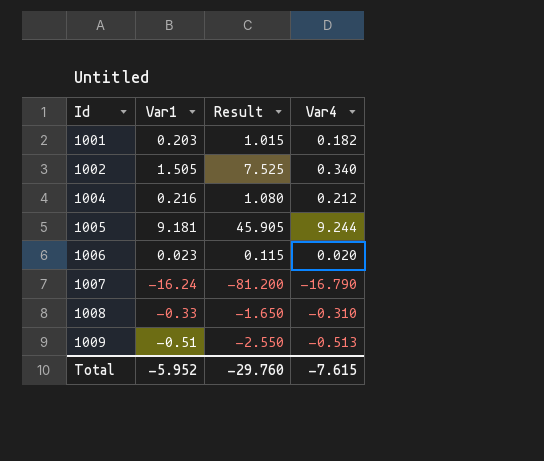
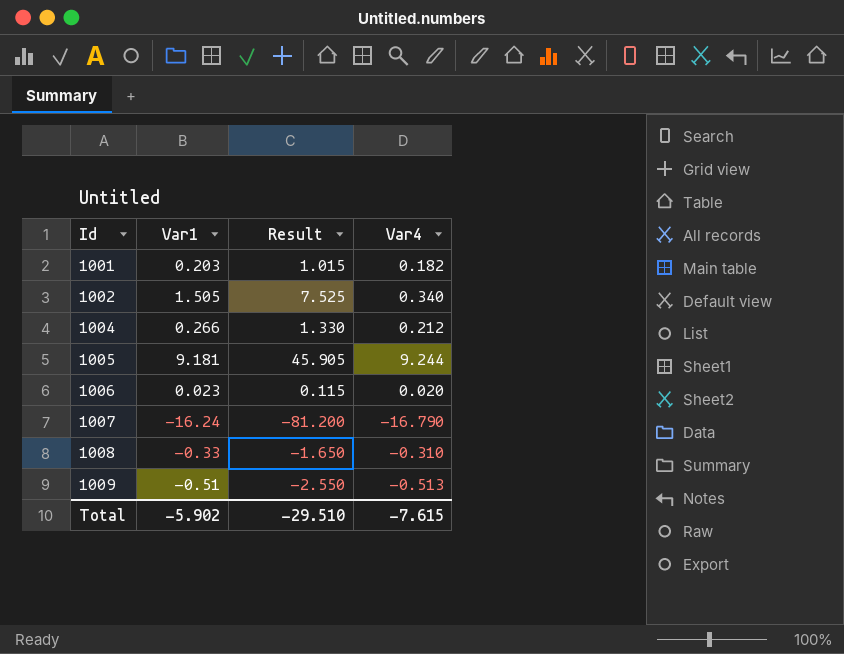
1004 | Var1: 0.216 -> 0.266
1004 | Result: 1.080 -> 1.330
Total | Var1: -5.952 -> -5.902
Total | Result: -29.760 -> -29.510

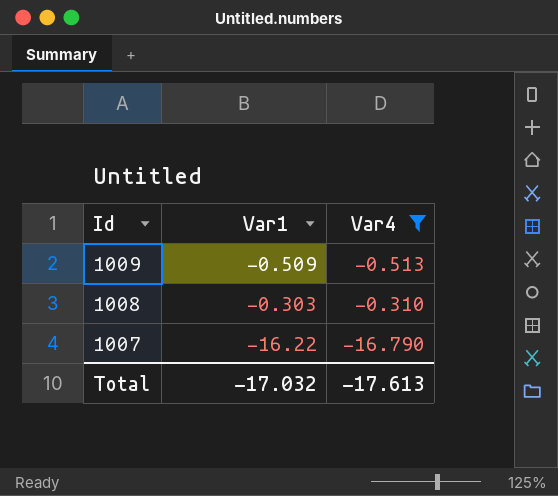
filter: none -> Var4 <= -0.310
row order: Id ascending -> Id descending
column Result | formula: [Var1] * 5 -> none
1009 | Var1: -0.51 -> -0.509
1008 | Var1: -0.33 -> -0.303
1007 | Var1: -16.24 -> -16.22
Total | Var1: -5.902 -> -17.032
Total | Var4: -7.615 -> -17.613

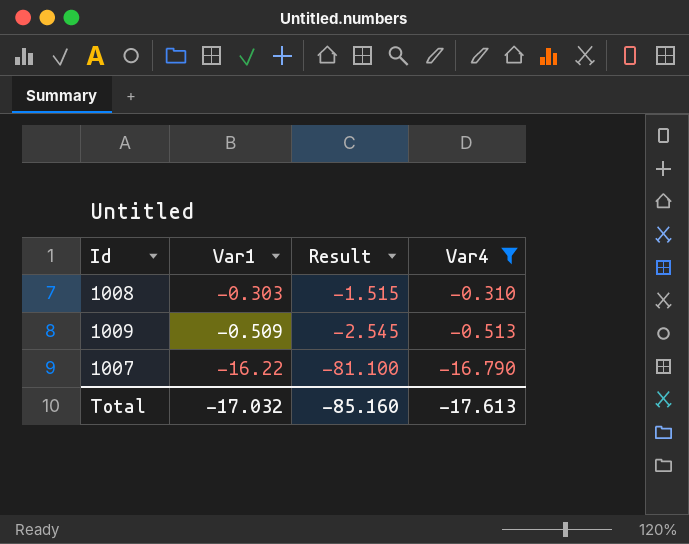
row order: Id descending -> Var1 descending
column Result | formula: none -> [Var1] * 5

